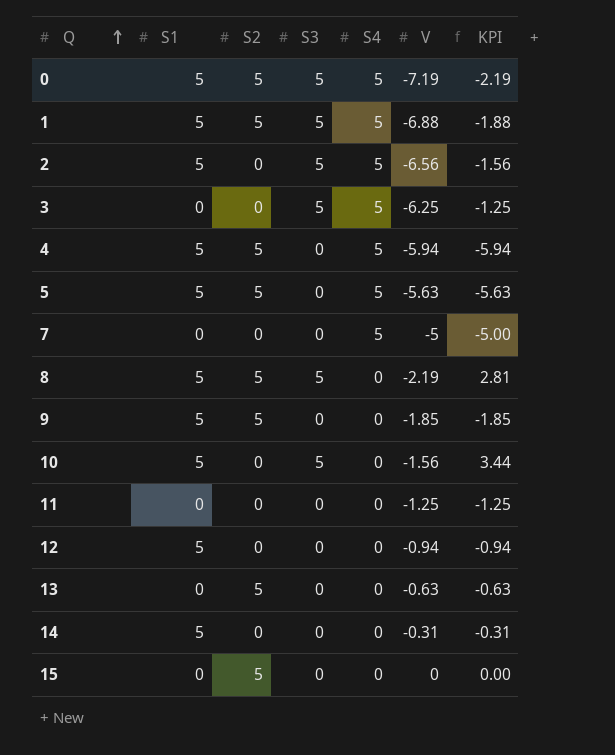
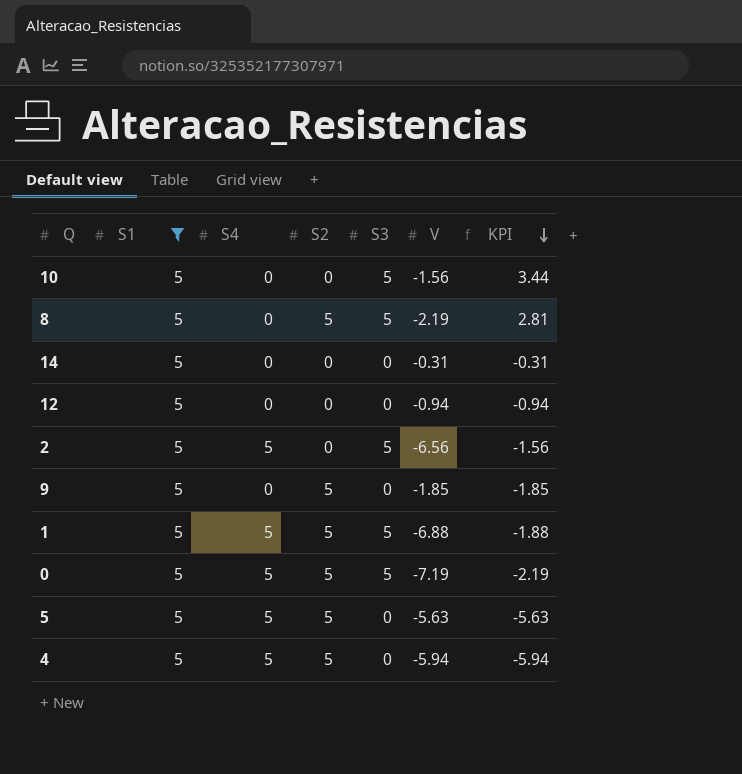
filter: none -> S1 = 5
row order: Q ascending -> KPI descending
column S4 | position: 5 -> 3

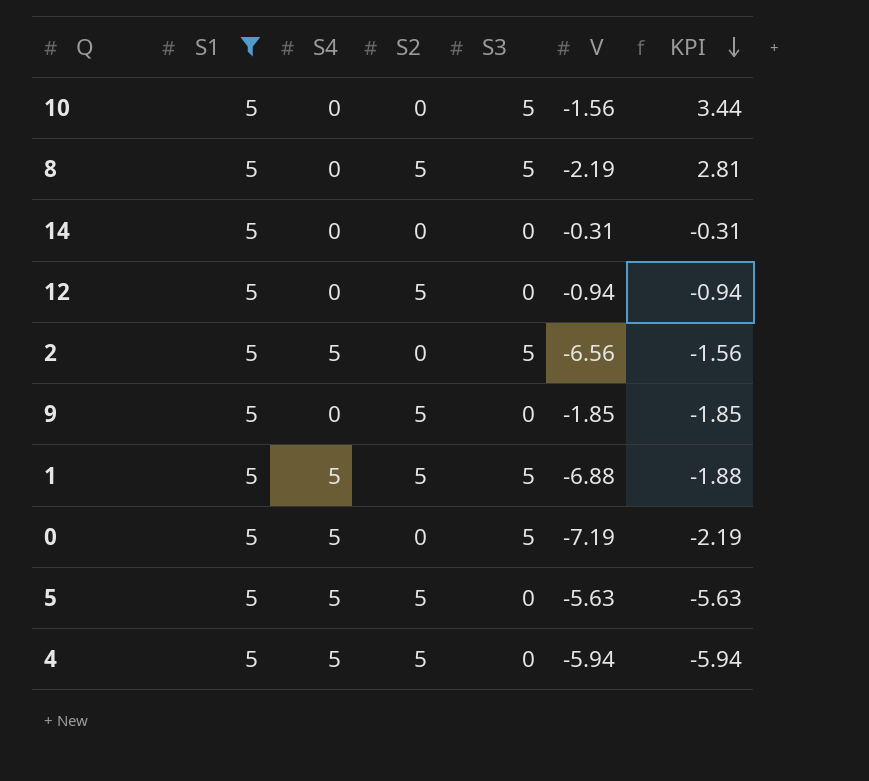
12 | S2: 0 -> 5
0 | S2: 5 -> 0

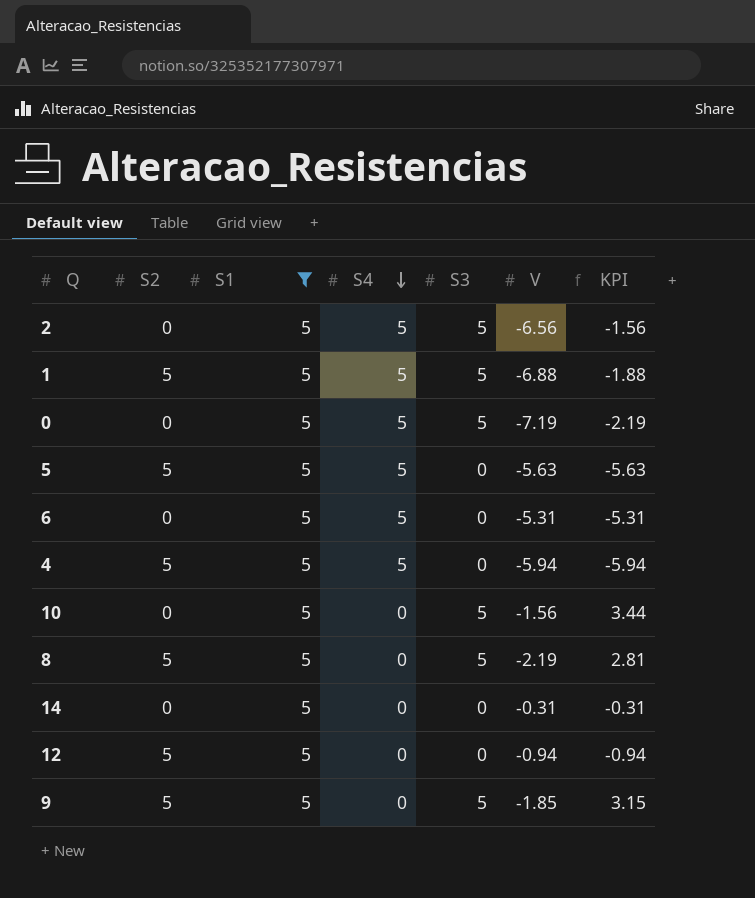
row order: KPI descending -> S4 descending
column S2 | position: 4 -> 2
row 6: none -> 0 | 5 | 5 | 0 | -5.31 | -5.31
9 | S3: 0 -> 5
9 | KPI: -1.85 -> 3.15

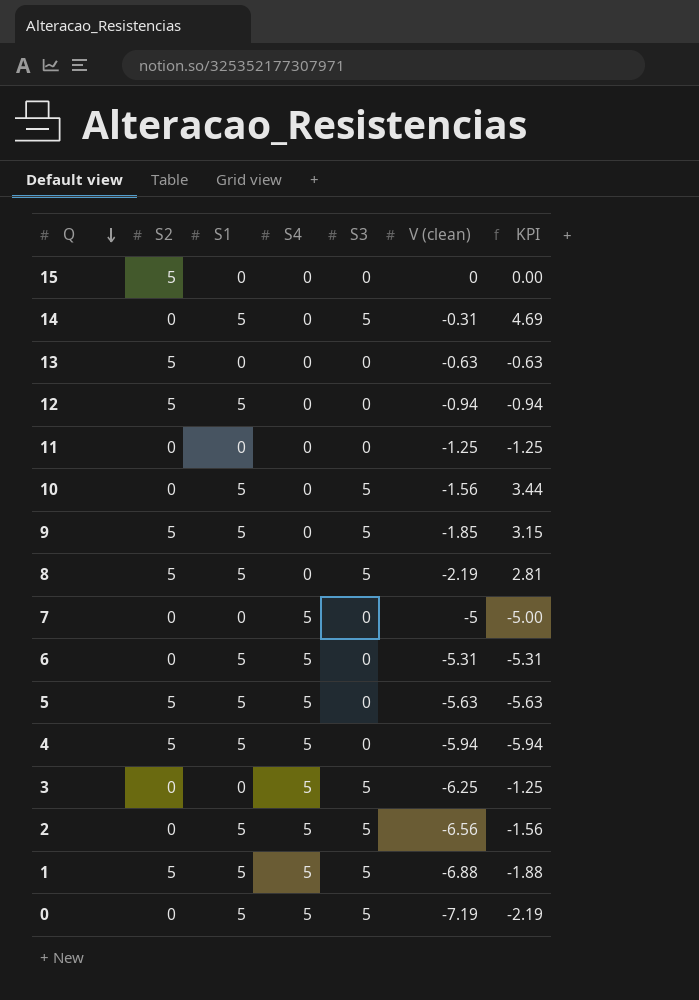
filter: S1 = 5 -> none
row order: S4 descending -> Q descending
column name: V -> V (clean)
14 | S3: 0 -> 5
14 | KPI: -0.31 -> 4.69

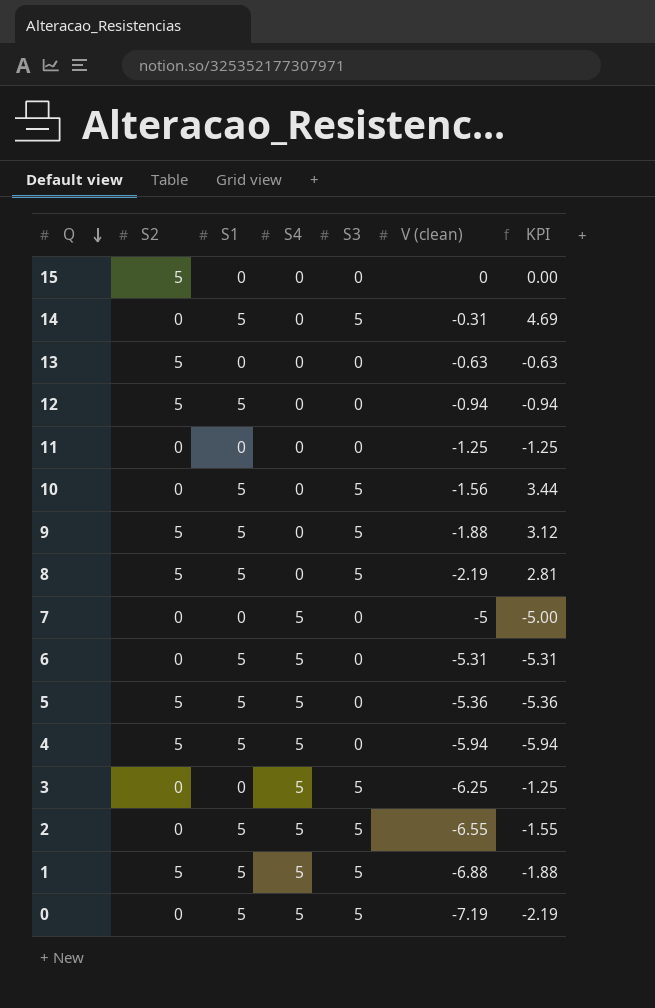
9 | V (clean): -1.85 -> -1.88
9 | KPI: 3.15 -> 3.12
5 | V (clean): -5.63 -> -5.36
5 | KPI: -5.63 -> -5.36
2 | V (clean): -6.56 -> -6.55
2 | KPI: -1.56 -> -1.55

